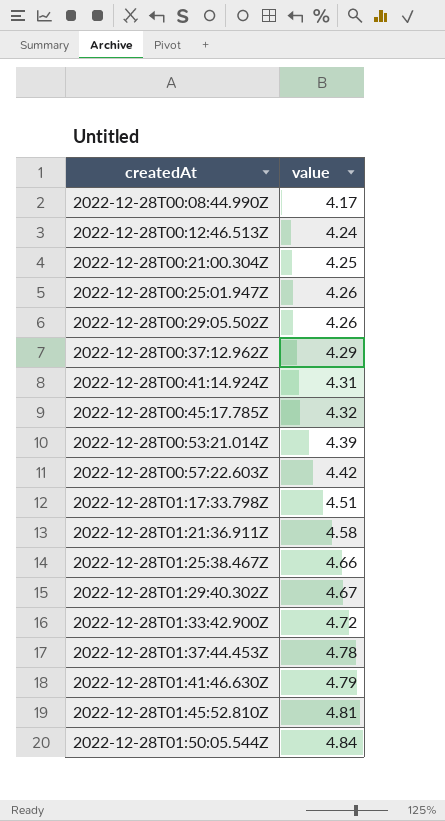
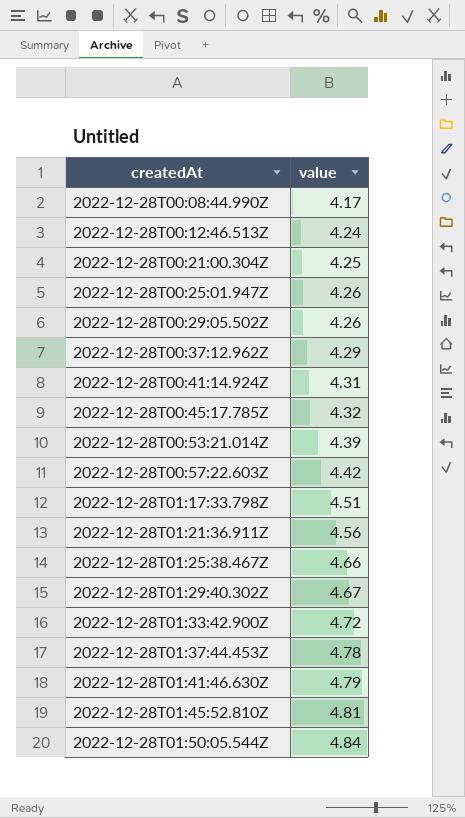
2022-12-28T01:21:36.911Z | value: 4.58 -> 4.56

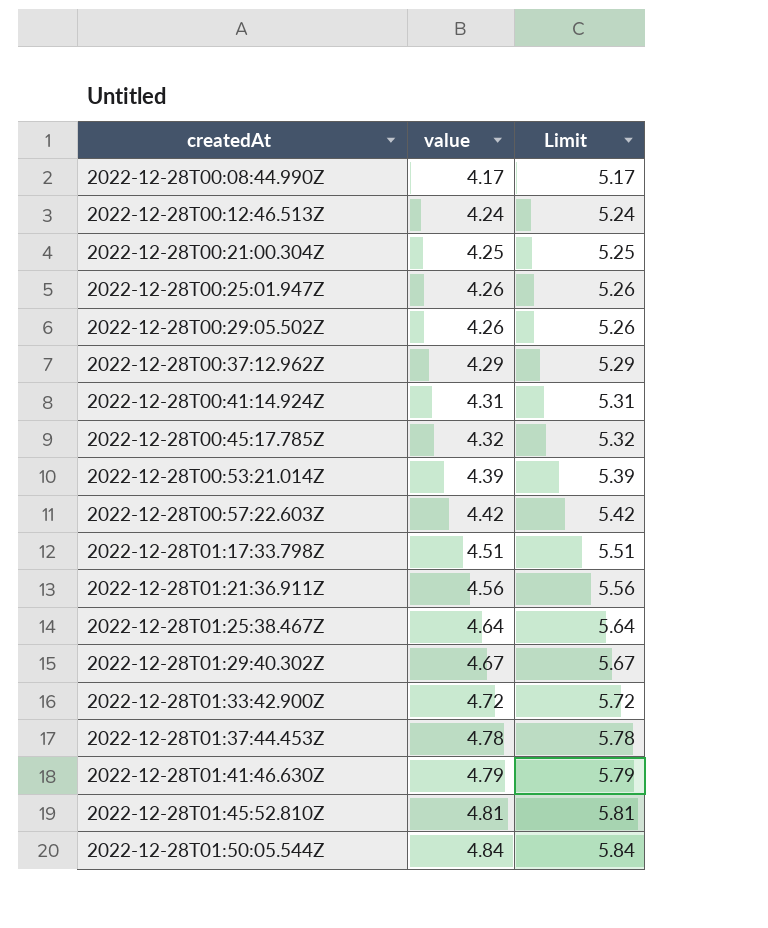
column Limit | formula: none -> [value] + 1
2022-12-28T01:25:38.467Z | value: 4.66 -> 4.64

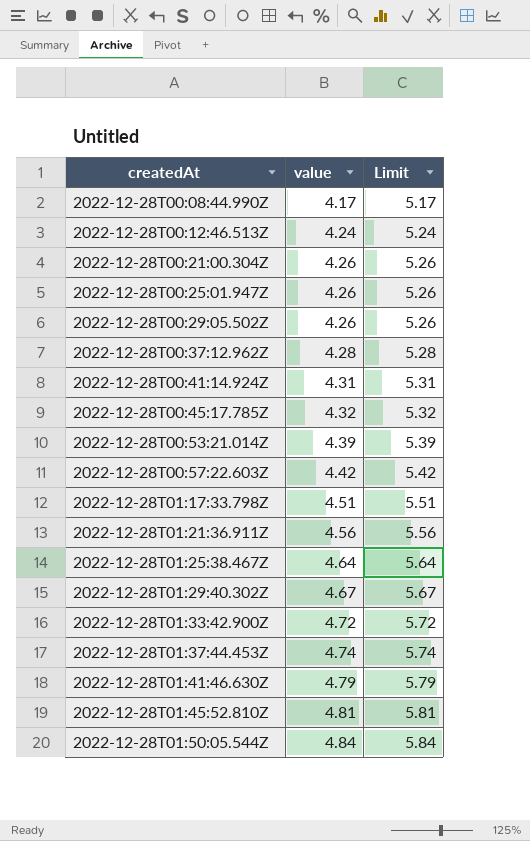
2022-12-28T00:21:00.304Z | value: 4.25 -> 4.26
2022-12-28T00:21:00.304Z | Limit: 5.25 -> 5.26
2022-12-28T00:37:12.962Z | value: 4.29 -> 4.28
2022-12-28T00:37:12.962Z | Limit: 5.29 -> 5.28
2022-12-28T01:37:44.453Z | value: 4.78 -> 4.74
2022-12-28T01:37:44.453Z | Limit: 5.78 -> 5.74

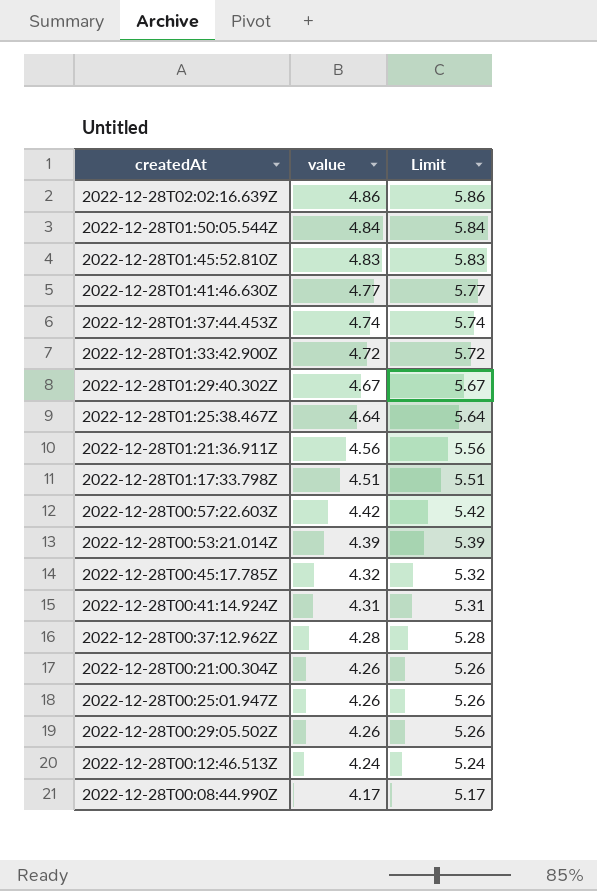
row order: createdAt ascending -> value descending
row 2022-12-28T02:02:16.639Z: none -> 4.86 | 5.86
2022-12-28T01:45:52.810Z | value: 4.81 -> 4.83
2022-12-28T01:45:52.810Z | Limit: 5.81 -> 5.83
2022-12-28T01:41:46.630Z | value: 4.79 -> 4.77
2022-12-28T01:41:46.630Z | Limit: 5.79 -> 5.77

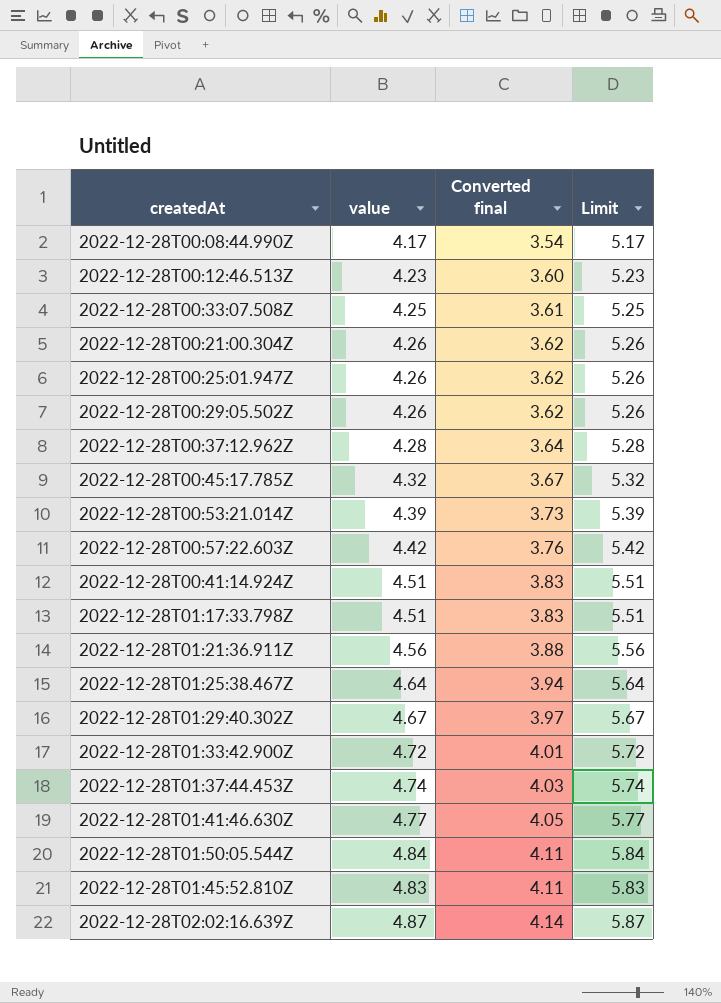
row order: value descending -> Converted final ascending
column Converted final | formula: none -> [value] * 0.85
2022-12-28T00:12:46.513Z | value: 4.24 -> 4.23
2022-12-28T00:12:46.513Z | Limit: 5.24 -> 5.23
row 2022-12-28T00:33:07.508Z: none -> 4.25 | 3.61 | 5.25
2022-12-28T00:41:14.924Z | value: 4.31 -> 4.51
2022-12-28T00:41:14.924Z | Limit: 5.31 -> 5.51
2022-12-28T02:02:16.639Z | value: 4.86 -> 4.87
2022-12-28T02:02:16.639Z | Limit: 5.86 -> 5.87

